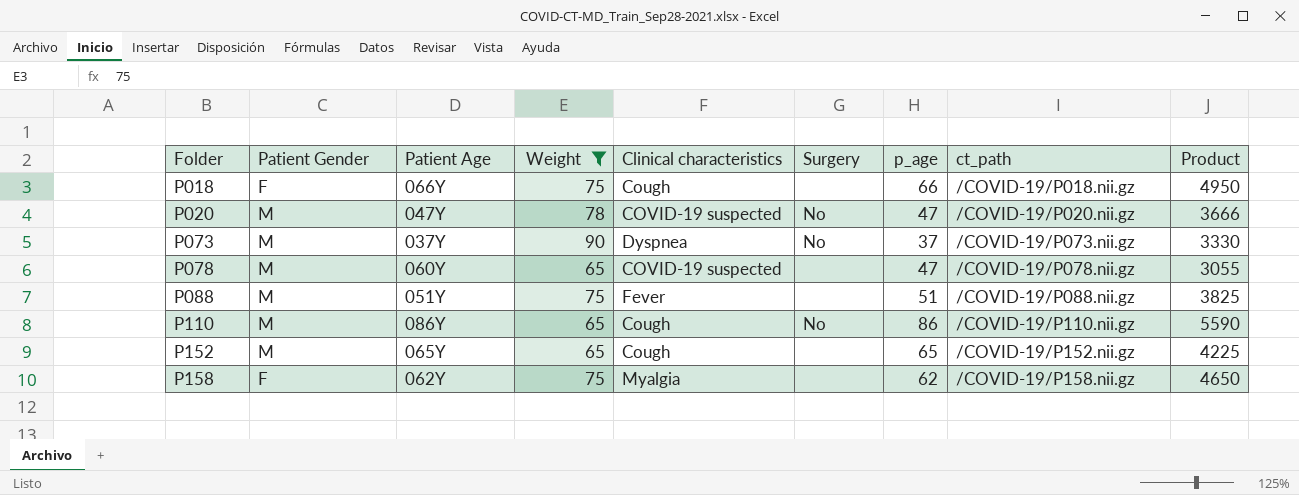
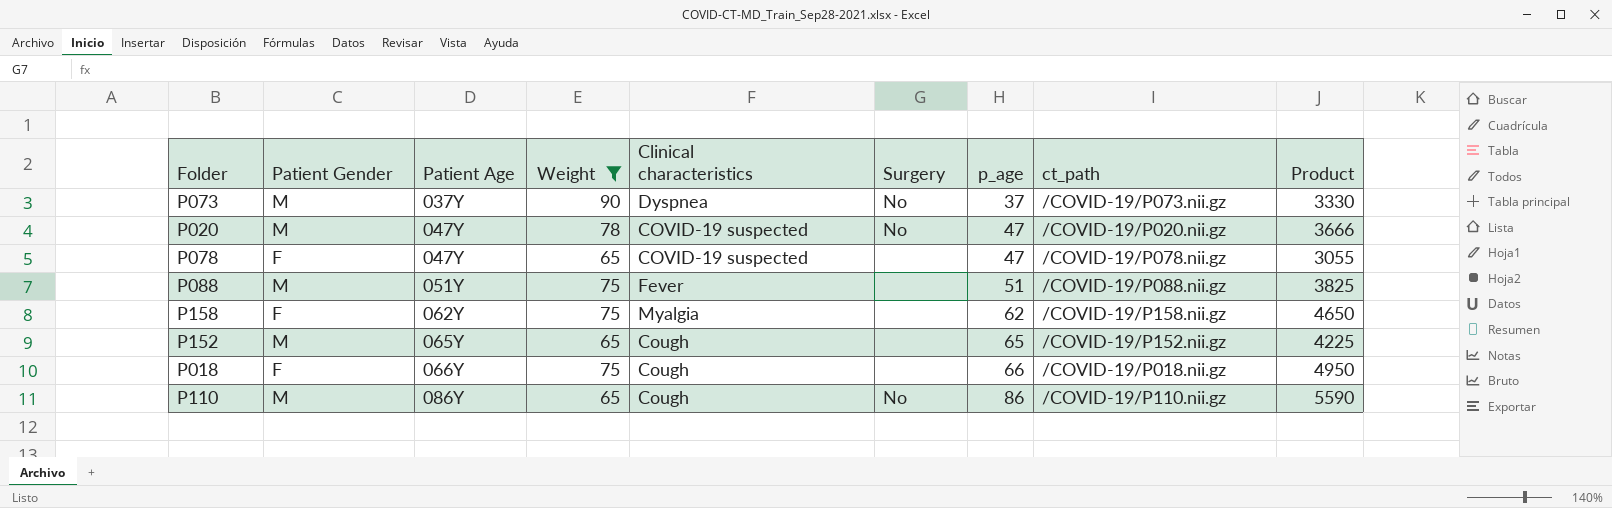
row order: Folder ascending -> Patient Age ascending
P078 | Patient Gender: M -> F
P078 | Patient Age: 060Y -> 047Y

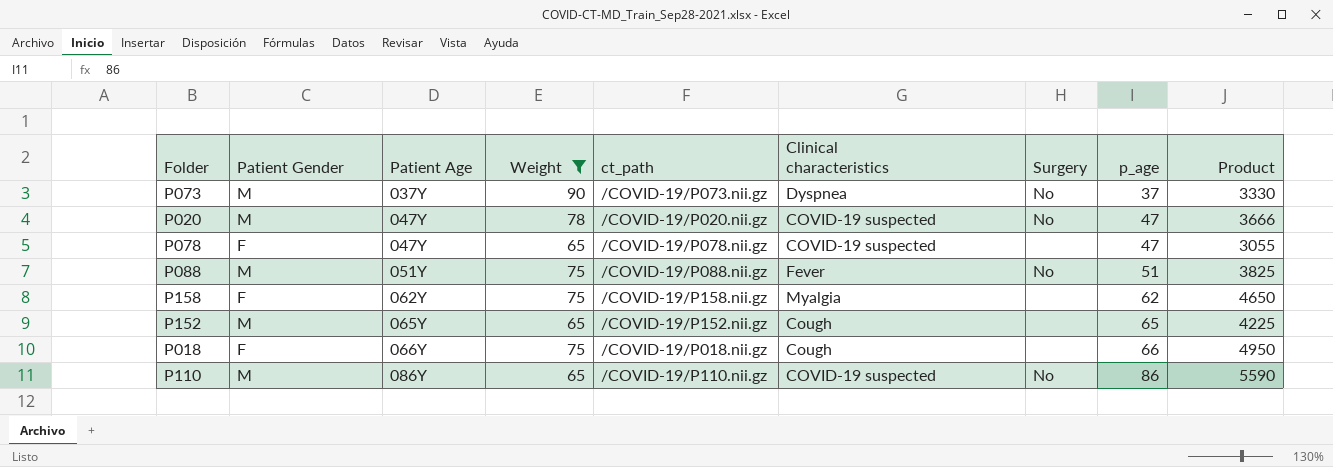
column ct_path | position: 8 -> 5
P088 | Surgery: none -> No
P110 | Clinical characteristics: Cough -> COVID-19 suspected

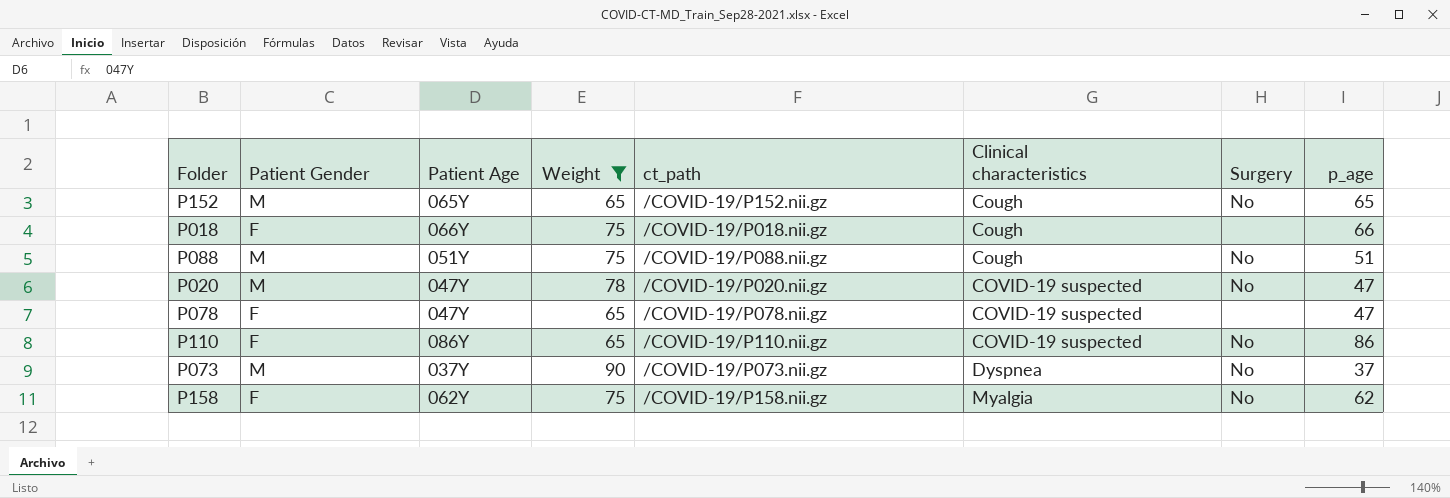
row order: Patient Age ascending -> Clinical characteristics ascending
column Product | formula: [Weight] * [p_age] -> none
P152 | Surgery: none -> No
P088 | Clinical characteristics: Fever -> Cough
P110 | Patient Gender: M -> F
P158 | Surgery: none -> No

